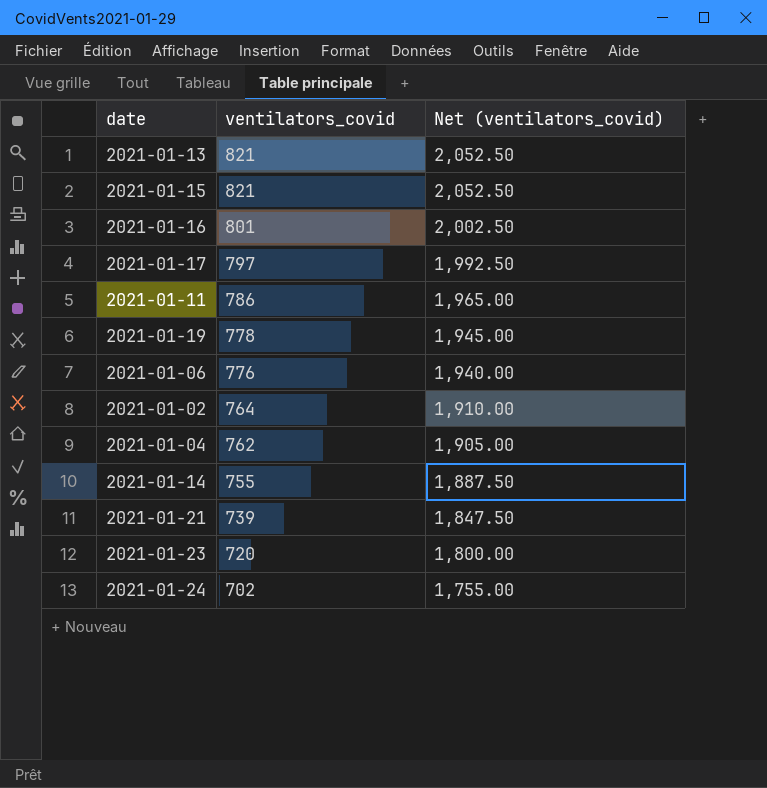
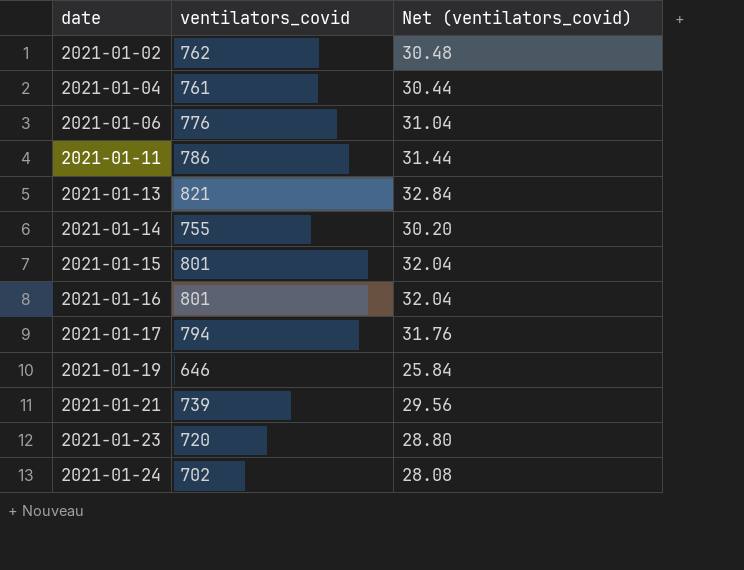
row order: ventilators_covid descending -> date ascending
column Net (ventilators_covid) | formula: [ventilators_covid] * 2.5 -> [ventilators_covid] * 0.04
2021-01-02 | ventilators_covid: 764 -> 762
2021-01-04 | ventilators_covid: 762 -> 761
2021-01-15 | ventilators_covid: 821 -> 801
2021-01-17 | ventilators_covid: 797 -> 794
2021-01-19 | ventilators_covid: 778 -> 646

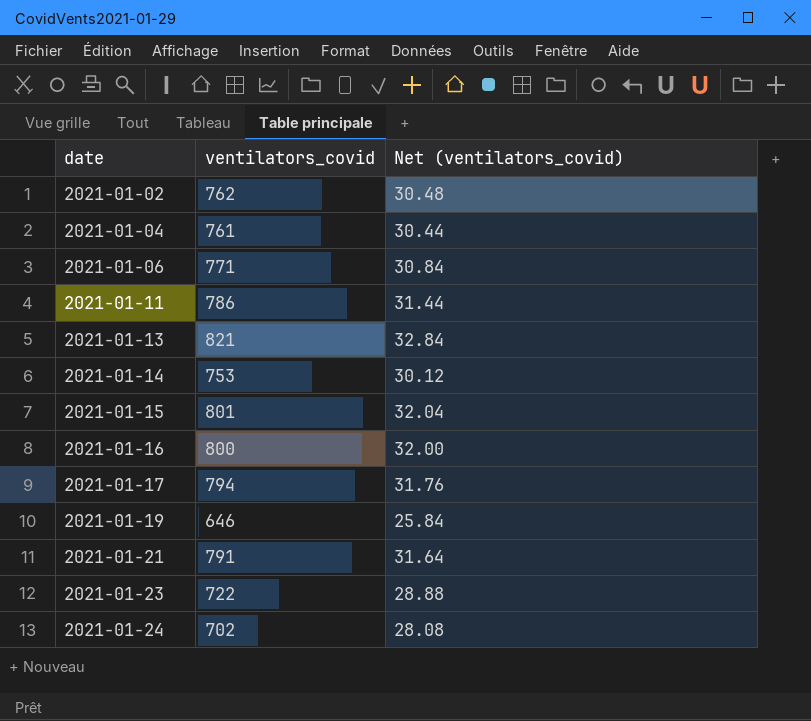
2021-01-06 | ventilators_covid: 776 -> 771
2021-01-06 | Net (ventilators_covid): 31.04 -> 30.84
2021-01-14 | ventilators_covid: 755 -> 753
2021-01-14 | Net (ventilators_covid): 30.20 -> 30.12
2021-01-16 | ventilators_covid: 801 -> 800
2021-01-16 | Net (ventilators_covid): 32.04 -> 32.00
2021-01-21 | ventilators_covid: 739 -> 791
2021-01-21 | Net (ventilators_covid): 29.56 -> 31.64
2021-01-23 | ventilators_covid: 720 -> 722
2021-01-23 | Net (ventilators_covid): 28.80 -> 28.88

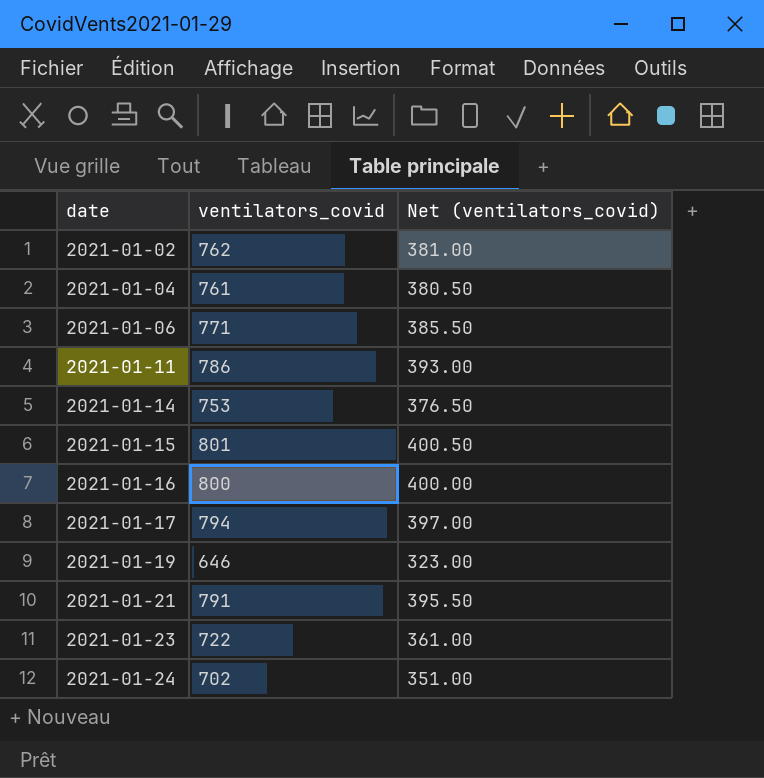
column Net (ventilators_covid) | formula: [ventilators_covid] * 0.04 -> [ventilators_covid] * 0.5
row 2021-01-13: 821 | 32.84 -> none

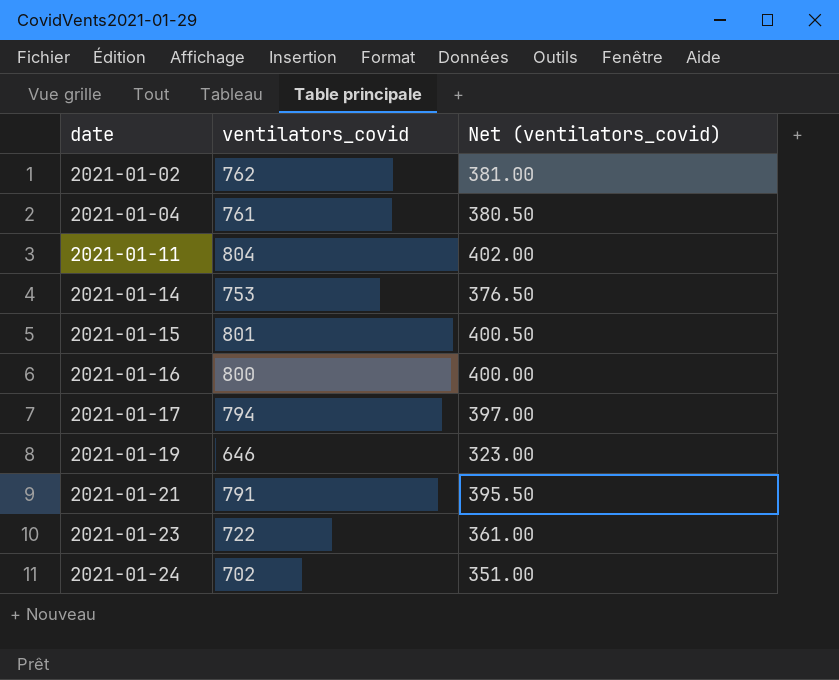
row 2021-01-06: 771 | 385.50 -> none
2021-01-11 | ventilators_covid: 786 -> 804
2021-01-11 | Net (ventilators_covid): 393.00 -> 402.00

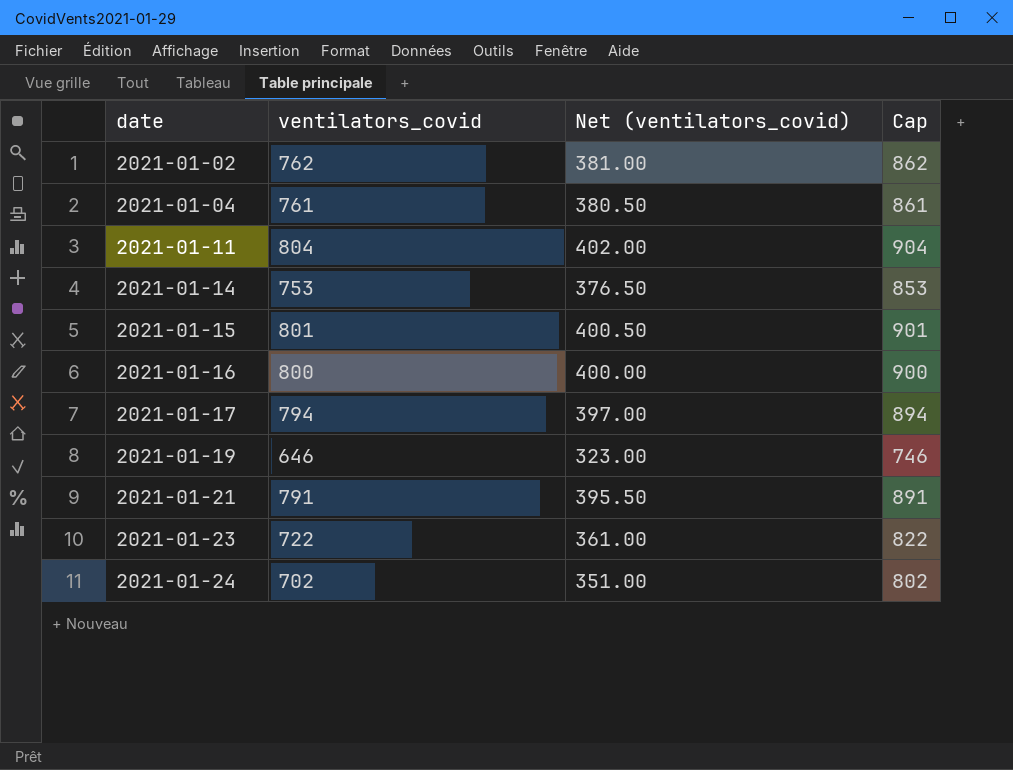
column Cap | formula: none -> [ventilators_covid] + 100

